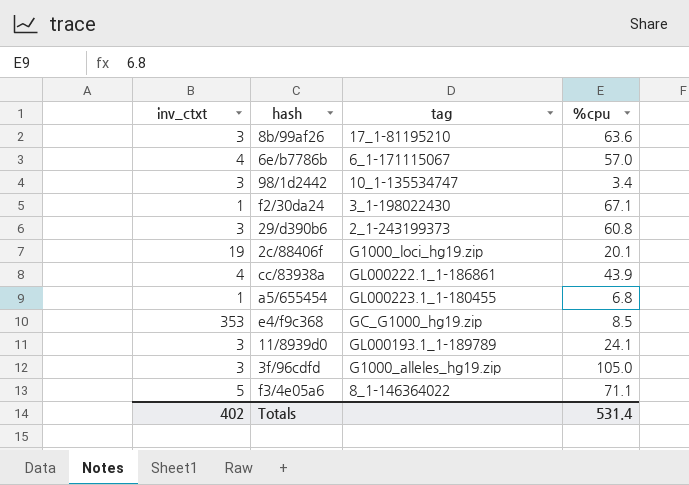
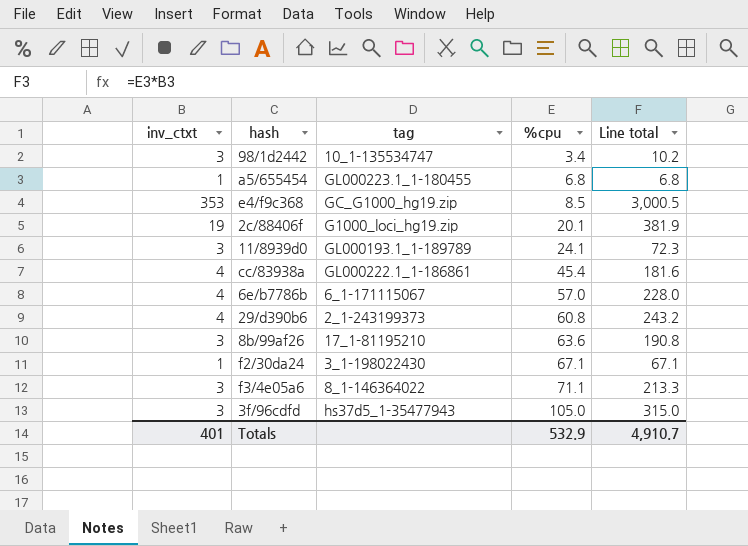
row order: none -> %cpu ascending
column Line total | formula: none -> [inv_ctxt] * [%cpu]
cc/83938a | %cpu: 43.9 -> 45.4
29/d390b6 | inv_ctxt: 3 -> 4
f3/4e05a6 | inv_ctxt: 5 -> 3
3f/96cdfd | tag: G1000_alleles_hg19.zip -> hs37d5_1-35477943
Totals | inv_ctxt: 402 -> 401
Totals | %cpu: 531.4 -> 532.9

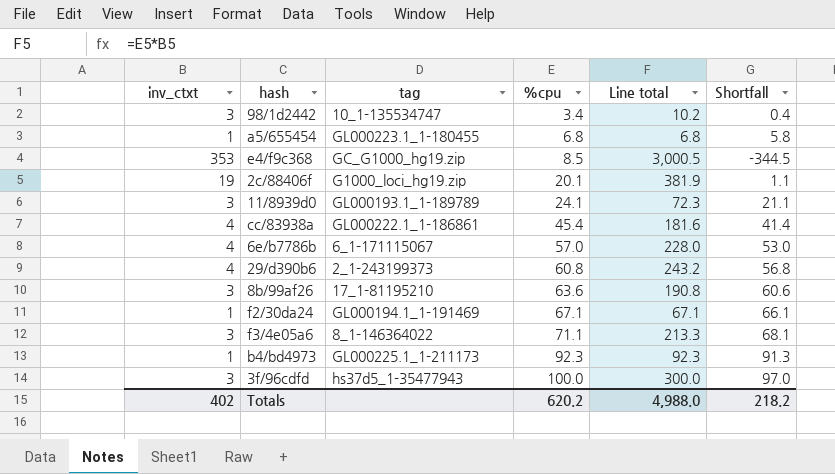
column Shortfall | formula: none -> [%cpu] - [inv_ctxt]
f2/30da24 | tag: 3_1-198022430 -> GL000194.1_1-191469
row b4/bd4973: none -> 1 | GL000225.1_1-211173 | 92.3 | 92.3 | 91.3
3f/96cdfd | %cpu: 105.0 -> 100.0
3f/96cdfd | Line total: 315.0 -> 300.0
Totals | inv_ctxt: 401 -> 402
Totals | %cpu: 532.9 -> 620.2
Totals | Line total: 4,910.7 -> 4,988.0

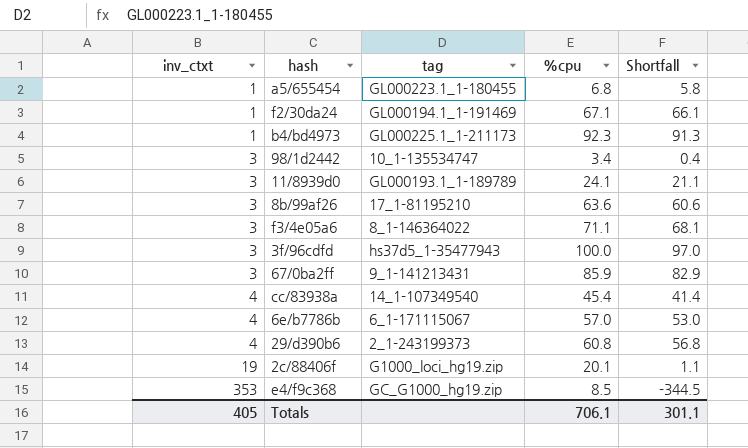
row order: %cpu ascending -> inv_ctxt ascending
column Line total | formula: [inv_ctxt] * [%cpu] -> none
row 67/0ba2ff: none -> 3 | 9_1-141213431 | 85.9 | 82.9
cc/83938a | tag: GL000222.1_1-186861 -> 14_1-107349540
Totals | inv_ctxt: 402 -> 405
Totals | %cpu: 620.2 -> 706.1
Totals | Shortfall: 218.2 -> 301.1

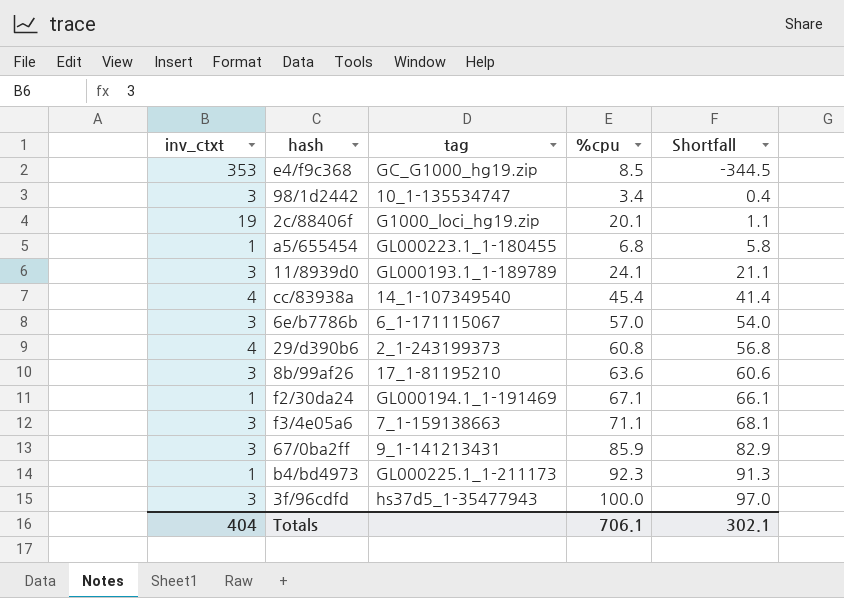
row order: inv_ctxt ascending -> Shortfall ascending
6e/b7786b | inv_ctxt: 4 -> 3
6e/b7786b | Shortfall: 53.0 -> 54.0
f3/4e05a6 | tag: 8_1-146364022 -> 7_1-159138663
Totals | inv_ctxt: 405 -> 404
Totals | Shortfall: 301.1 -> 302.1

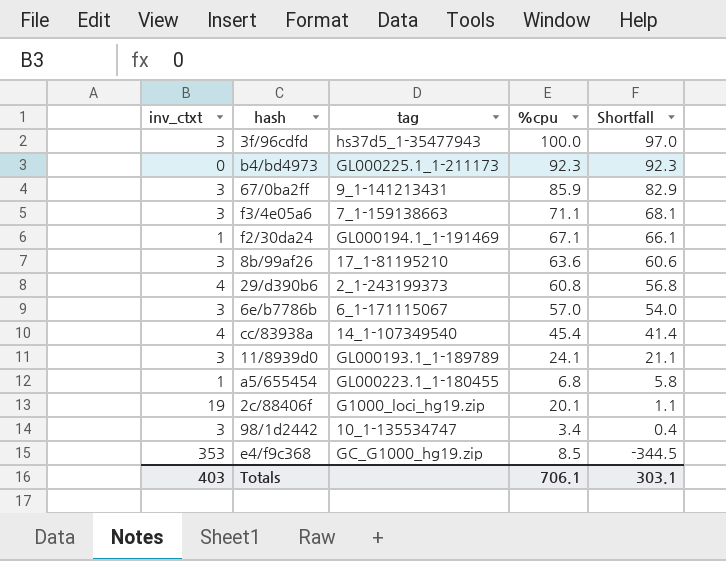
row order: Shortfall ascending -> Shortfall descending
b4/bd4973 | inv_ctxt: 1 -> 0
b4/bd4973 | Shortfall: 91.3 -> 92.3
Totals | inv_ctxt: 404 -> 403
Totals | Shortfall: 302.1 -> 303.1

